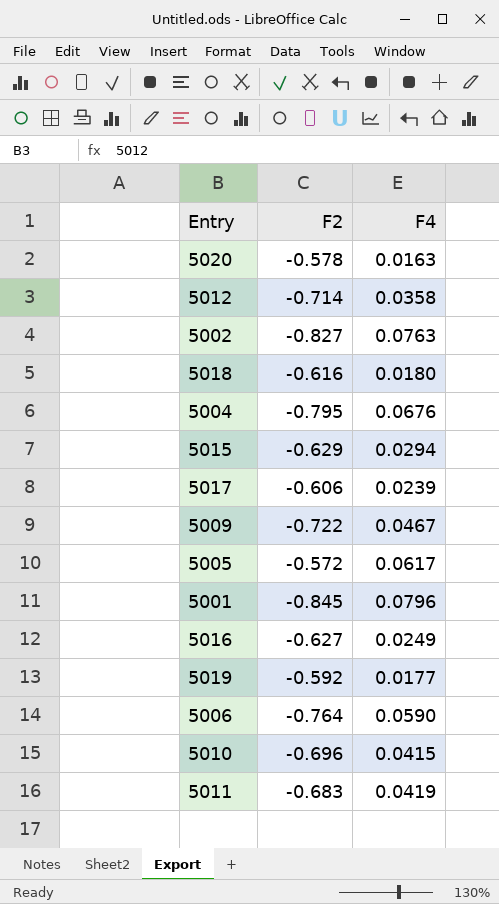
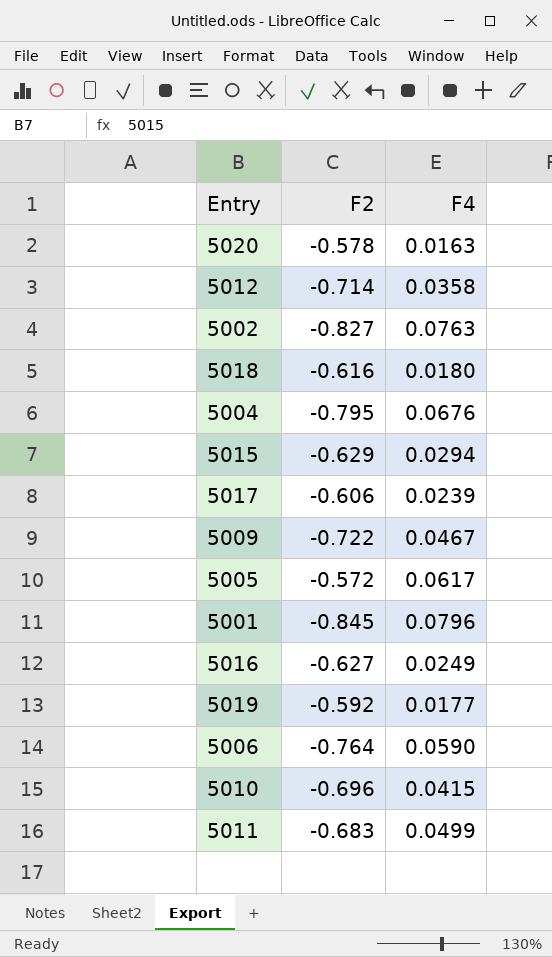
5011 | F4: 0.0419 -> 0.0499

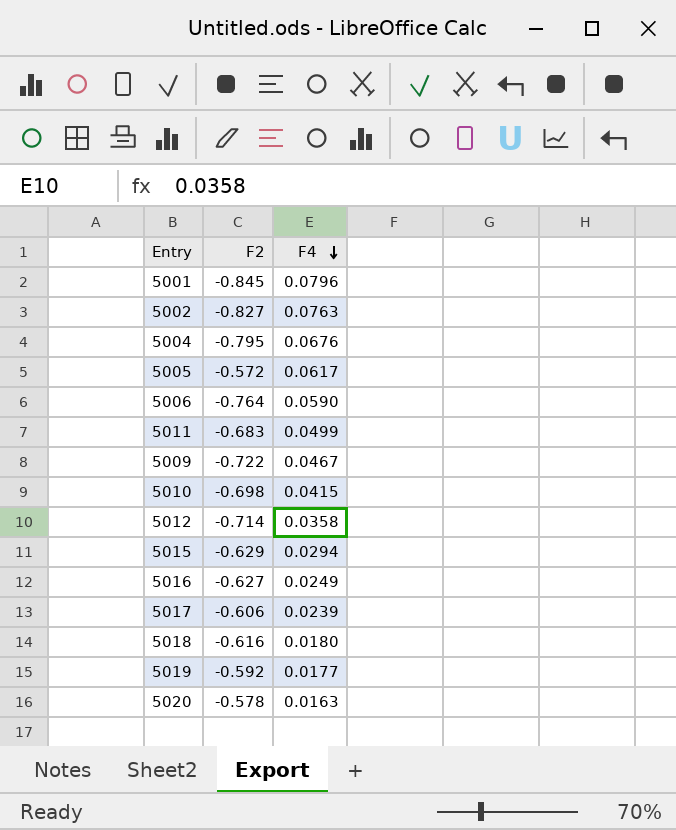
row order: none -> F4 descending
5010 | F2: -0.696 -> -0.698

